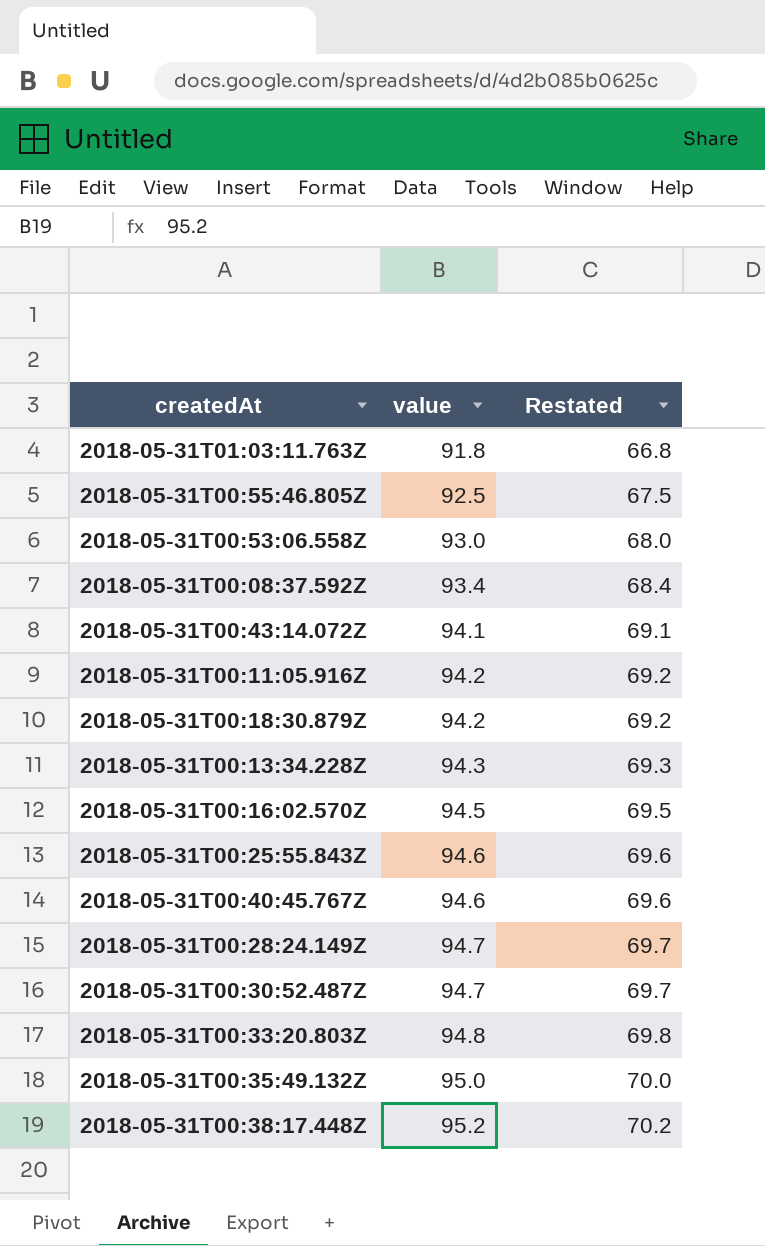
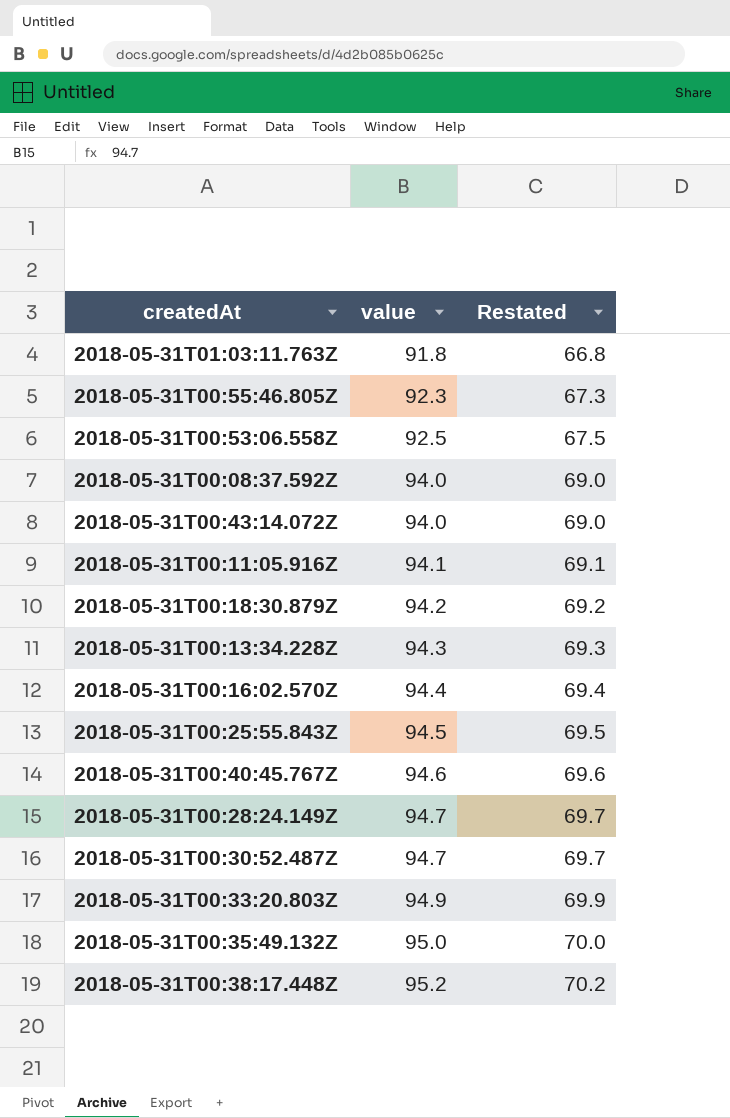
2018-05-31T00:55:46.805Z | value: 92.5 -> 92.3
2018-05-31T00:55:46.805Z | Restated: 67.5 -> 67.3
2018-05-31T00:53:06.558Z | value: 93.0 -> 92.5
2018-05-31T00:53:06.558Z | Restated: 68.0 -> 67.5
2018-05-31T00:08:37.592Z | value: 93.4 -> 94.0
2018-05-31T00:08:37.592Z | Restated: 68.4 -> 69.0
2018-05-31T00:43:14.072Z | value: 94.1 -> 94.0
2018-05-31T00:43:14.072Z | Restated: 69.1 -> 69.0
2018-05-31T00:11:05.916Z | value: 94.2 -> 94.1
2018-05-31T00:11:05.916Z | Restated: 69.2 -> 69.1
2018-05-31T00:16:02.570Z | value: 94.5 -> 94.4
2018-05-31T00:16:02.570Z | Restated: 69.5 -> 69.4
2018-05-31T00:25:55.843Z | value: 94.6 -> 94.5
2018-05-31T00:25:55.843Z | Restated: 69.6 -> 69.5
2018-05-31T00:33:20.803Z | value: 94.8 -> 94.9
2018-05-31T00:33:20.803Z | Restated: 69.8 -> 69.9

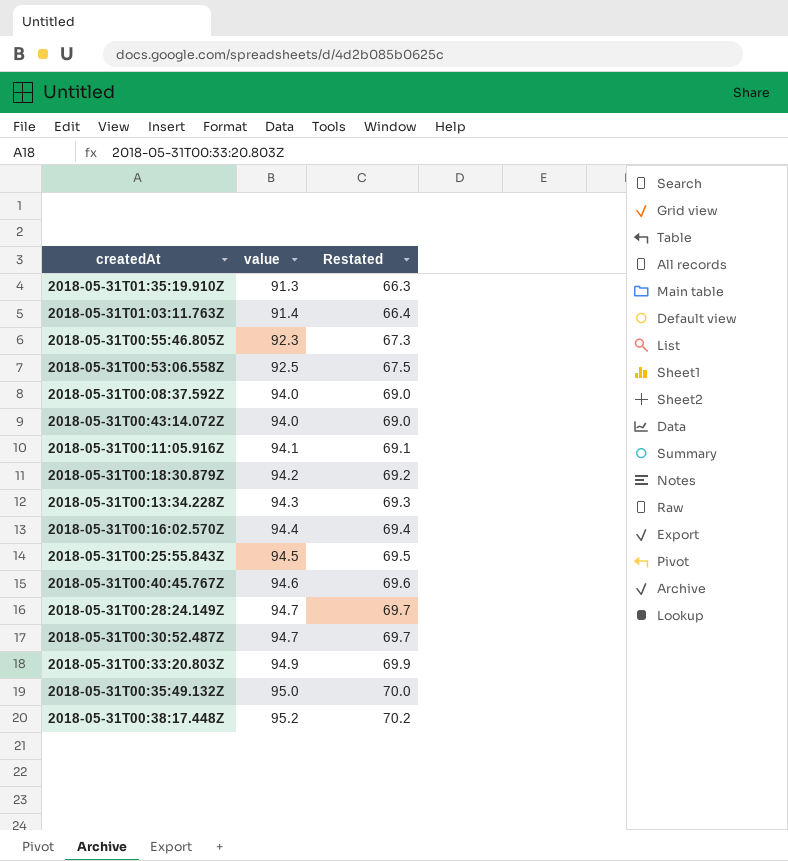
row 2018-05-31T01:35:19.910Z: none -> 91.3 | 66.3
2018-05-31T01:03:11.763Z | value: 91.8 -> 91.4
2018-05-31T01:03:11.763Z | Restated: 66.8 -> 66.4

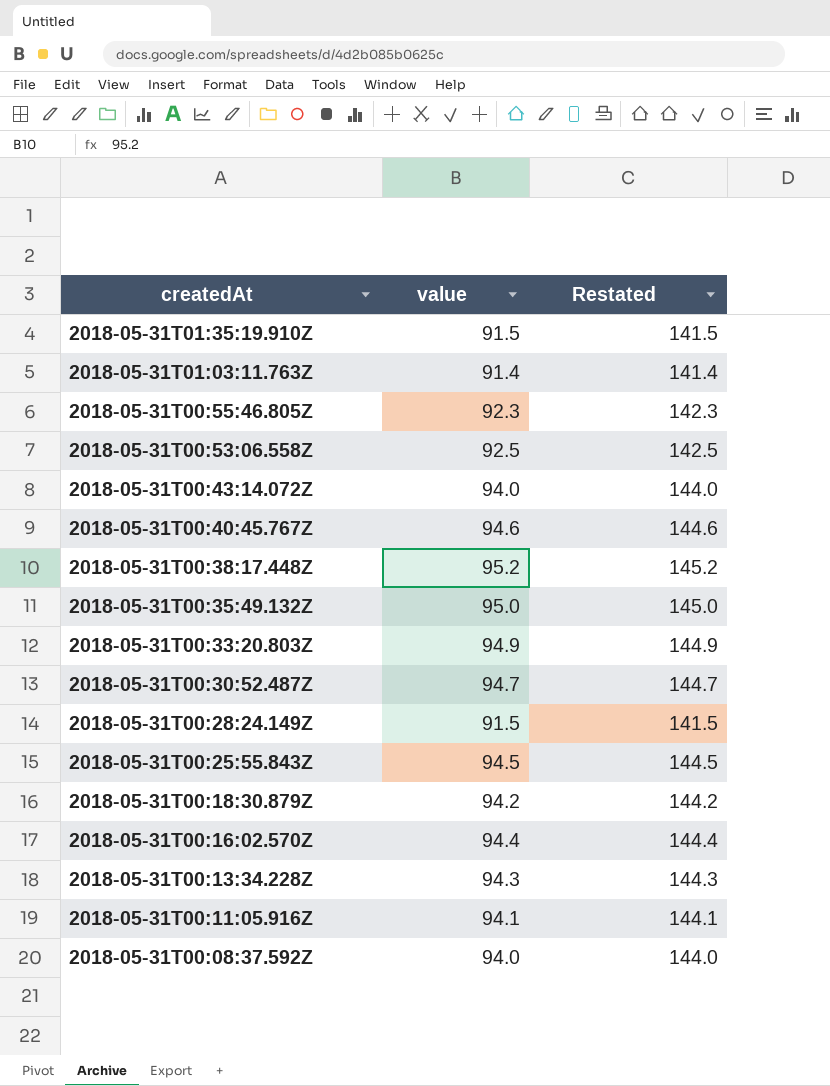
row order: value ascending -> createdAt descending
column Restated | formula: [value] - 25 -> [value] + 50
2018-05-31T01:35:19.910Z | value: 91.3 -> 91.5
2018-05-31T00:28:24.149Z | value: 94.7 -> 91.5

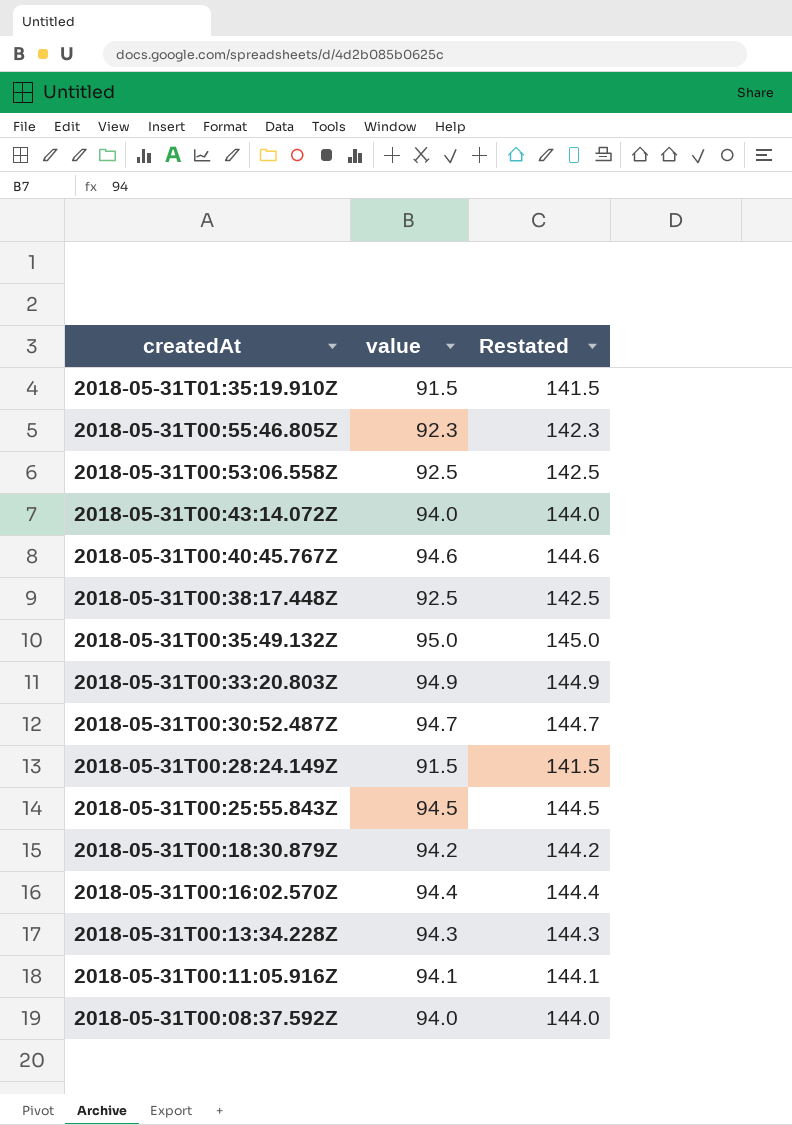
row 2018-05-31T01:03:11.763Z: 91.4 | 141.4 -> none
2018-05-31T00:38:17.448Z | value: 95.2 -> 92.5
2018-05-31T00:38:17.448Z | Restated: 145.2 -> 142.5

